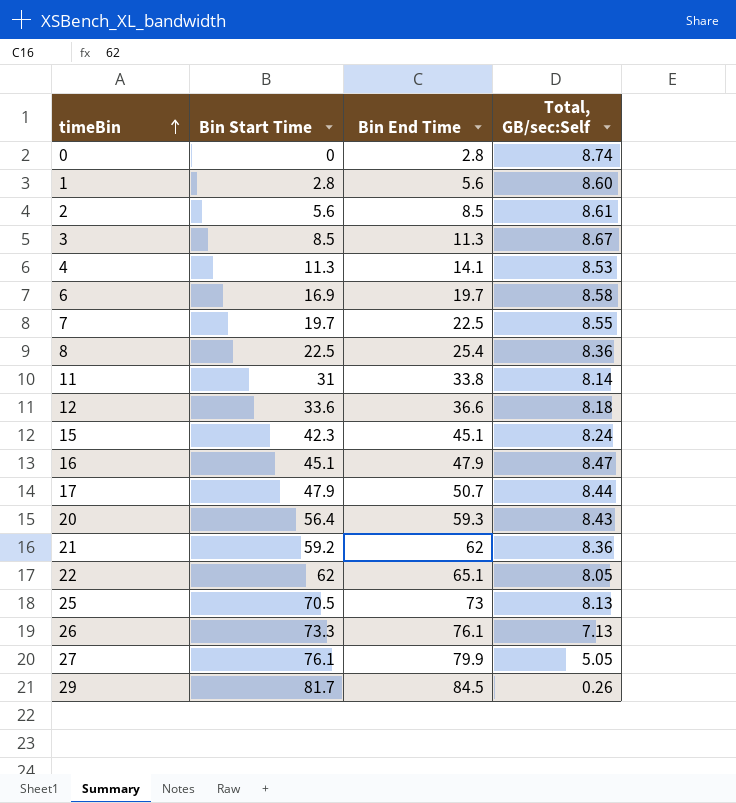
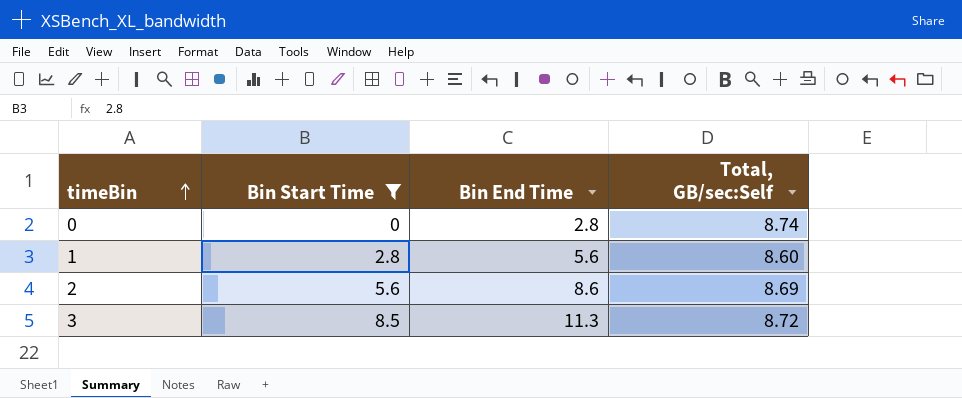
filter: none -> Bin Start Time <= 8.5
2 | Bin End Time: 8.5 -> 8.6
2 | Total, GB/sec:Self: 8.61 -> 8.69
3 | Total, GB/sec:Self: 8.67 -> 8.72

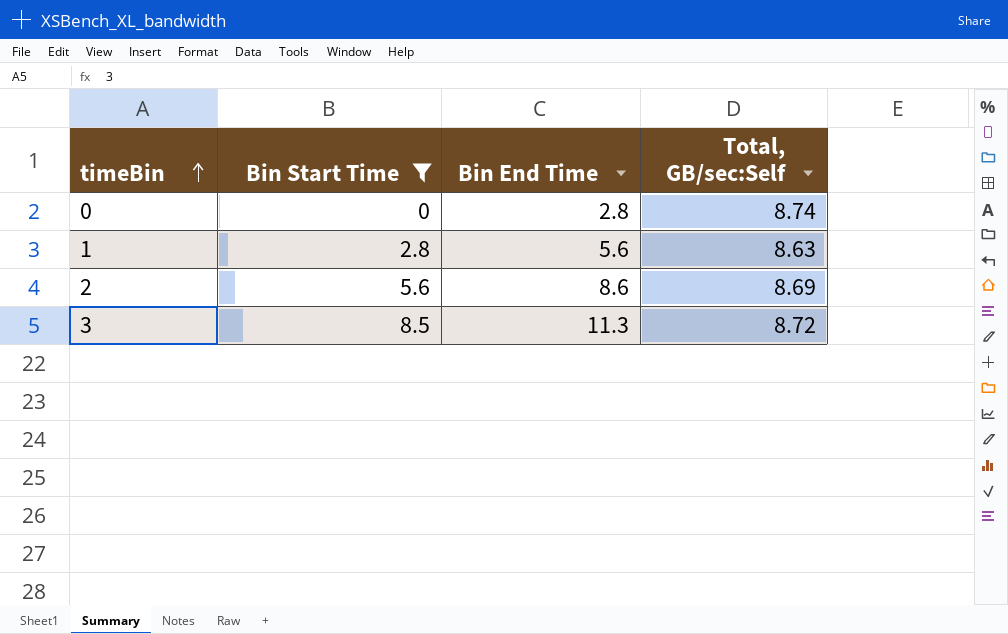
1 | Total, GB/sec:Self: 8.60 -> 8.63

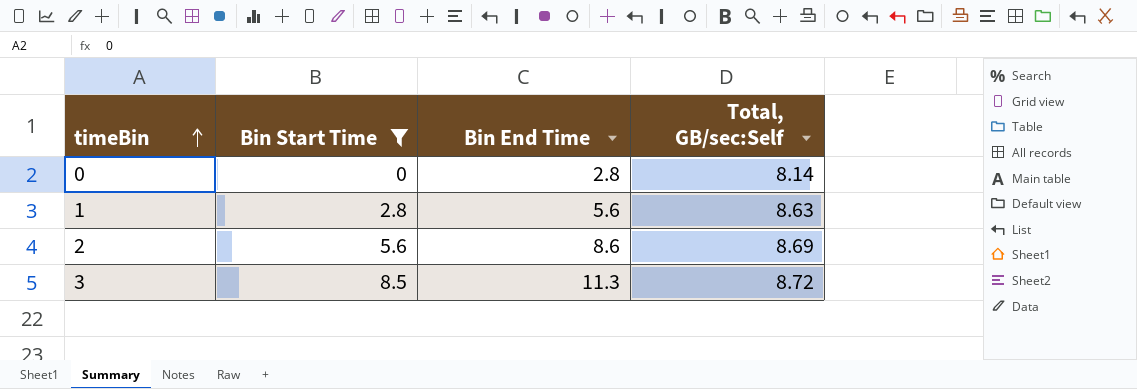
0 | Total, GB/sec:Self: 8.74 -> 8.14

